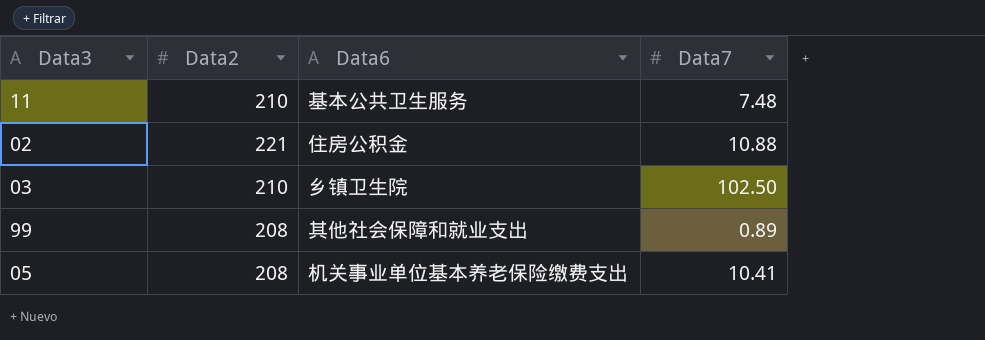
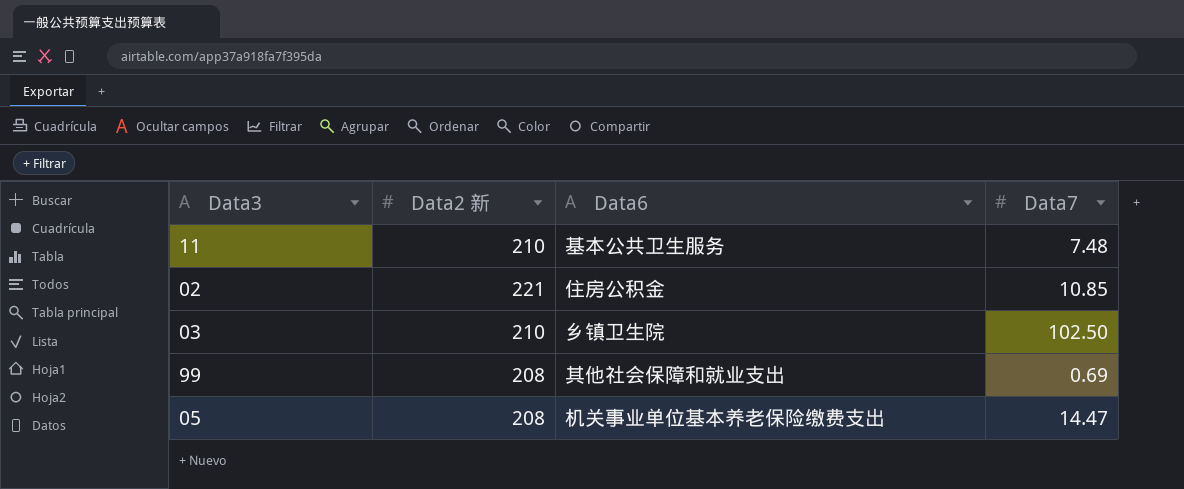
column name: Data2 -> Data2 新
02 | Data7: 10.88 -> 10.85
99 | Data7: 0.89 -> 0.69
05 | Data7: 10.41 -> 14.47

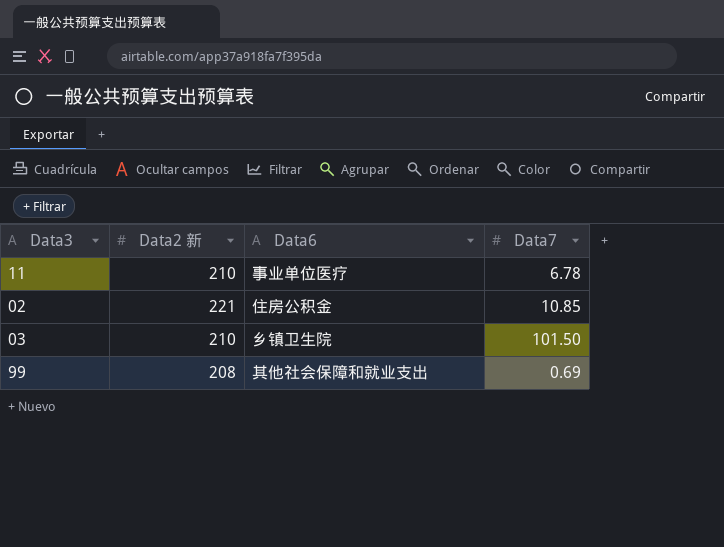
row 05: 208 | 机关事业单位基本养老保险缴费支出 | 14.47 -> none
11 | Data6: 基本公共卫生服务 -> 事业单位医疗
11 | Data7: 7.48 -> 6.78
03 | Data7: 102.50 -> 101.50

